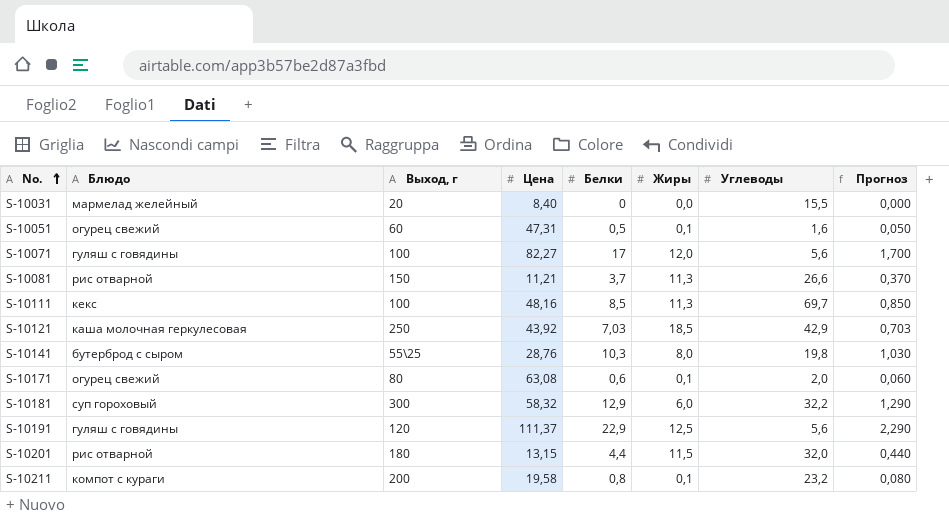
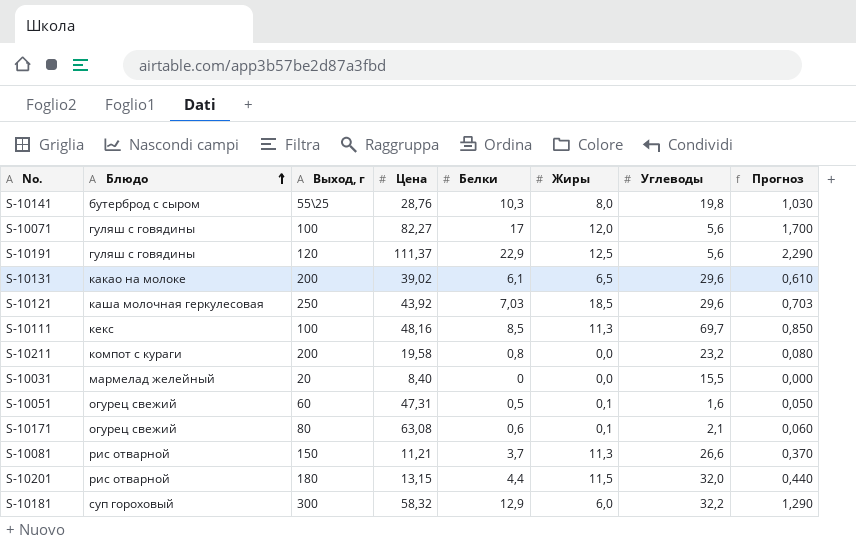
row order: No. ascending -> Блюдо ascending
row S-10131: none -> какао на молоке | 200 | 39,02 | 6,1 | 6,5 | 29,6 | 0,610
S-10121 | Углеводы: 42,9 -> 29,6
S-10211 | Жиры: 0,1 -> 0,0
S-10171 | Углеводы: 2,0 -> 2,1

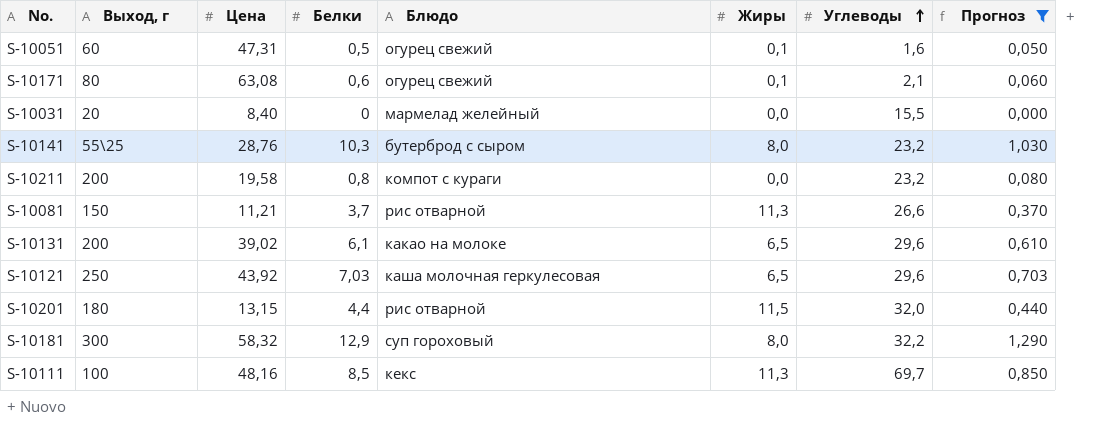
filter: none -> Прогноз <= 1,290
row order: Блюдо ascending -> Углеводы ascending
column Блюдо | position: 2 -> 5
S-10141 | Углеводы: 19,8 -> 23,2
S-10121 | Жиры: 18,5 -> 6,5
S-10181 | Жиры: 6,0 -> 8,0

